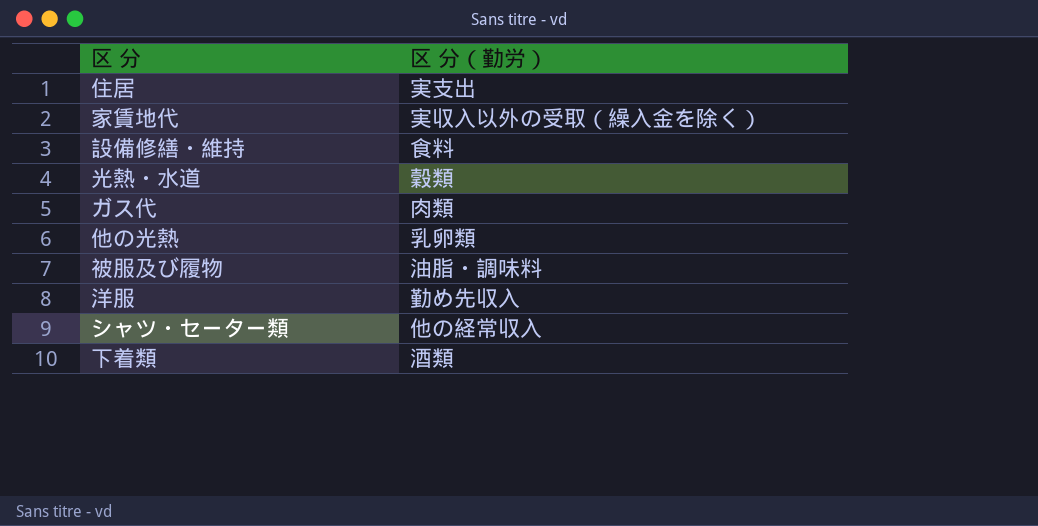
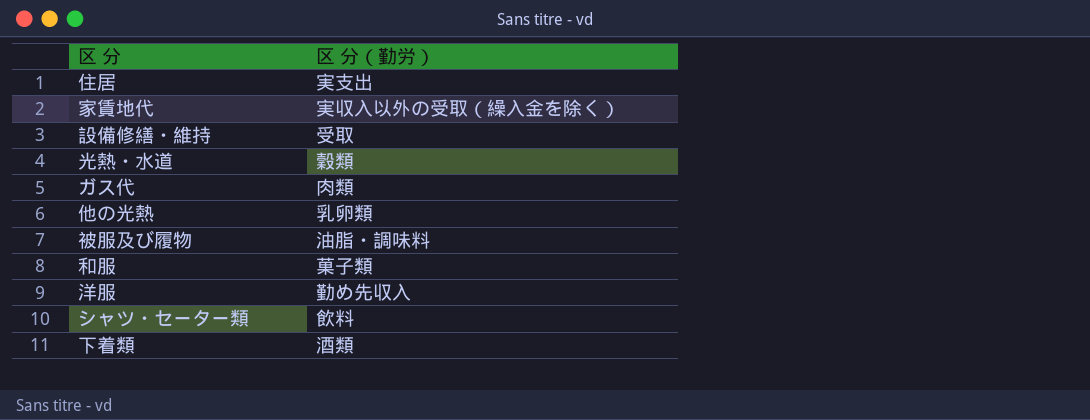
設備修繕・維持 | 区 分（勤労）: 食料 -> 受取
row 和服: none -> 菓子類
シャツ・セーター類 | 区 分（勤労）: 他の経常収入 -> 飲料

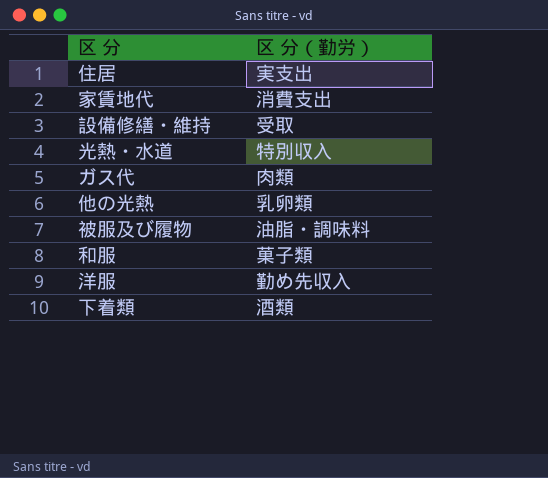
row シャツ・セーター類: 飲料 -> none
家賃地代 | 区 分（勤労）: 実収入以外の受取（繰入金を除く） -> 消費支出
光熱・水道 | 区 分（勤労）: 穀類 -> 特別収入

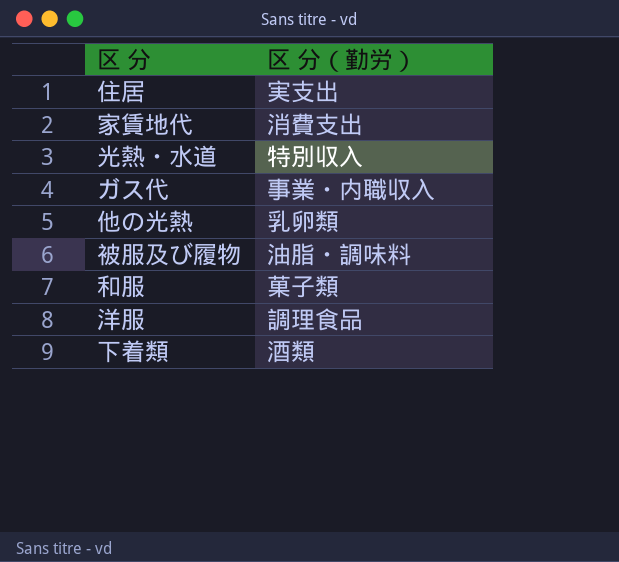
row 設備修繕・維持: 受取 -> none
ガス代 | 区 分（勤労）: 肉類 -> 事業・内職収入
洋服 | 区 分（勤労）: 勤め先収入 -> 調理食品

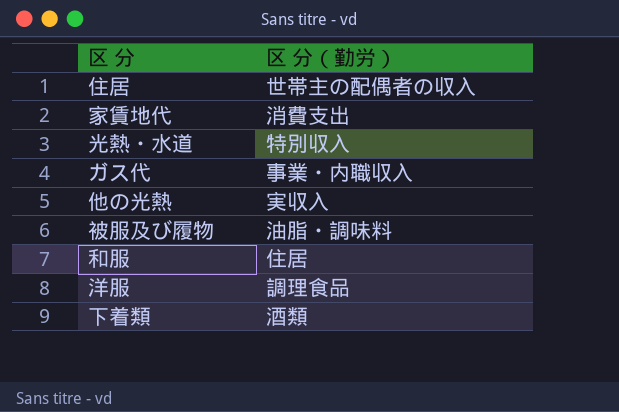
住居 | 区 分（勤労）: 実支出 -> 世帯主の配偶者の収入
他の光熱 | 区 分（勤労）: 乳卵類 -> 実収入
和服 | 区 分（勤労）: 菓子類 -> 住居

